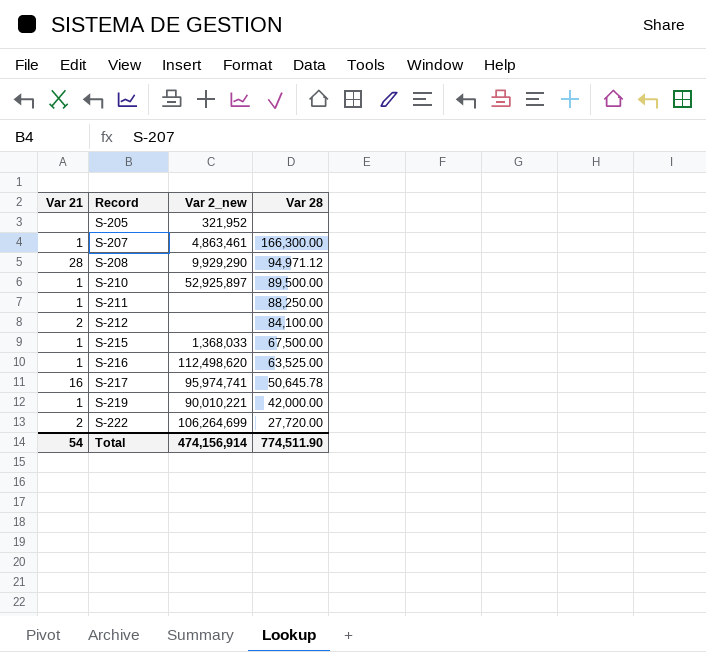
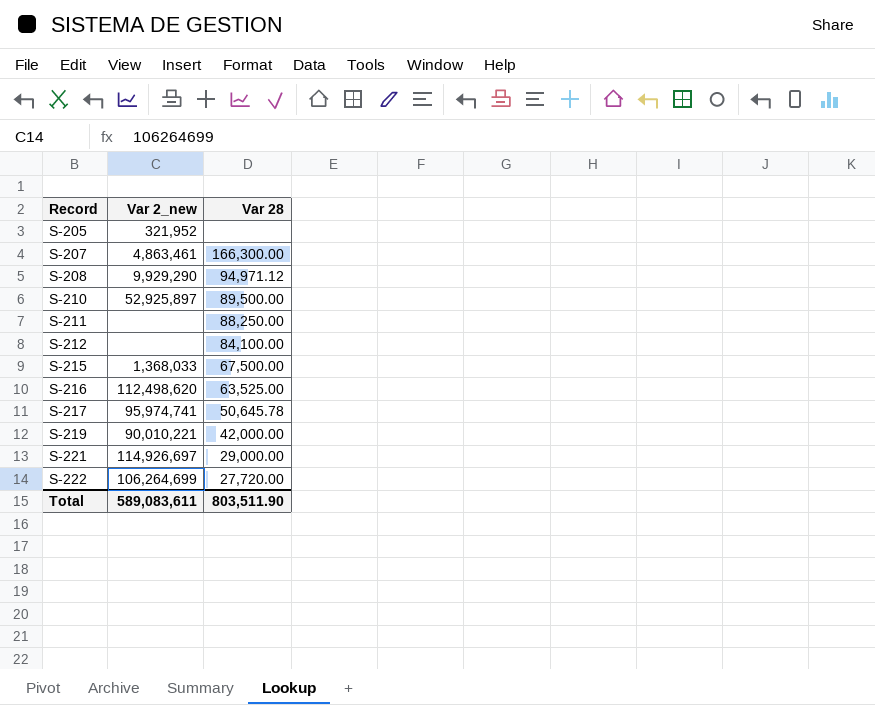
column Var 21 | position: 1 -> none
row S-221: none -> 114,926,697 | 29,000.00
Total | Var 2_new: 474,156,914 -> 589,083,611
Total | Var 28: 774,511.90 -> 803,511.90

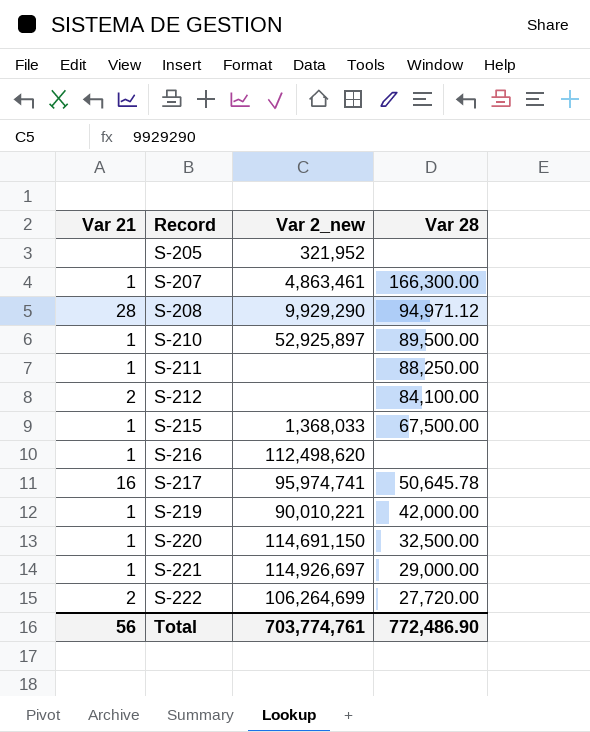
column Var 21 | position: none -> 1
S-216 | Var 28: 63,525.00 -> none
row S-220: none -> 1 | 114,691,150 | 32,500.00
Total | Var 2_new: 589,083,611 -> 703,774,761
Total | Var 28: 803,511.90 -> 772,486.90

